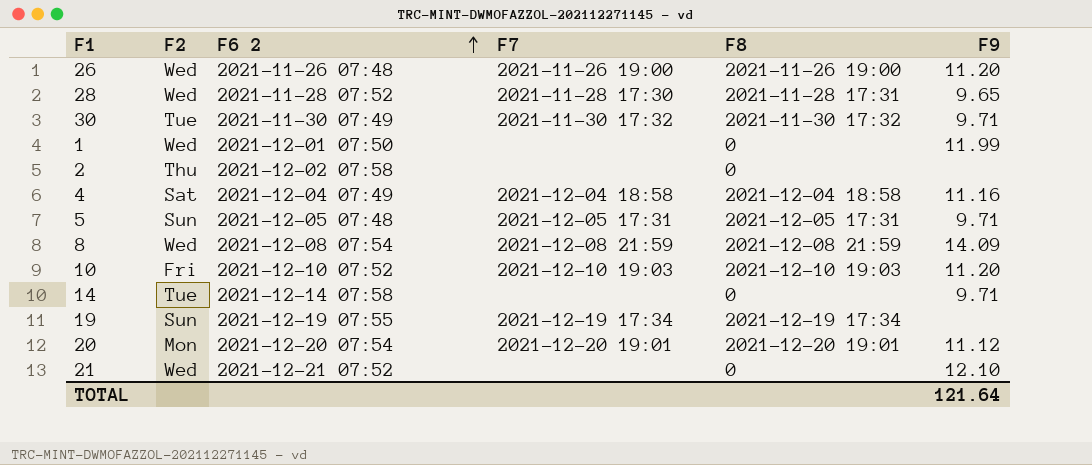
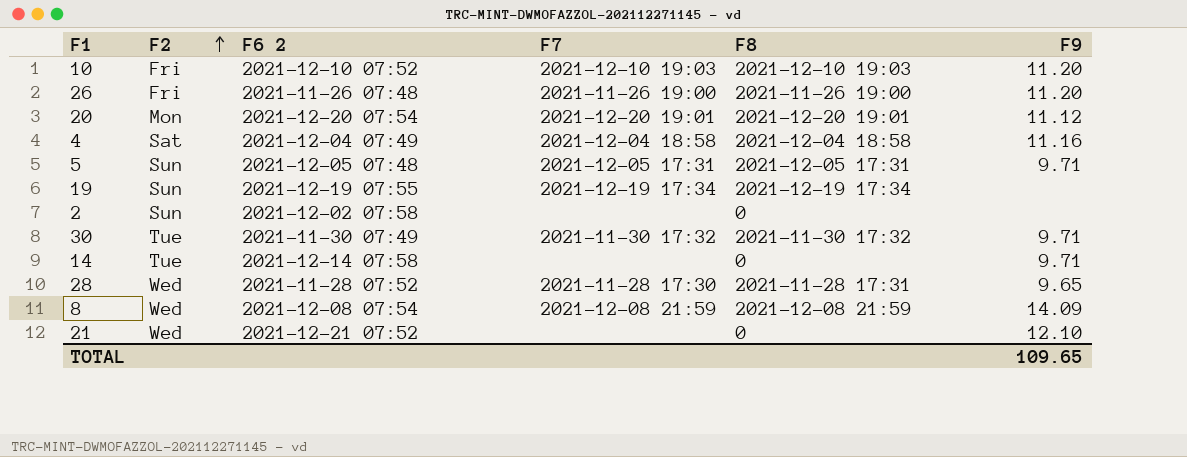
row order: F6 2 ascending -> F2 ascending
row 1: Wed | 2021-12-01 07:50 | none | 0 | 11.99 -> none
26 | F2: Wed -> Fri
2 | F2: Thu -> Sun
TOTAL | F9: 121.64 -> 109.65

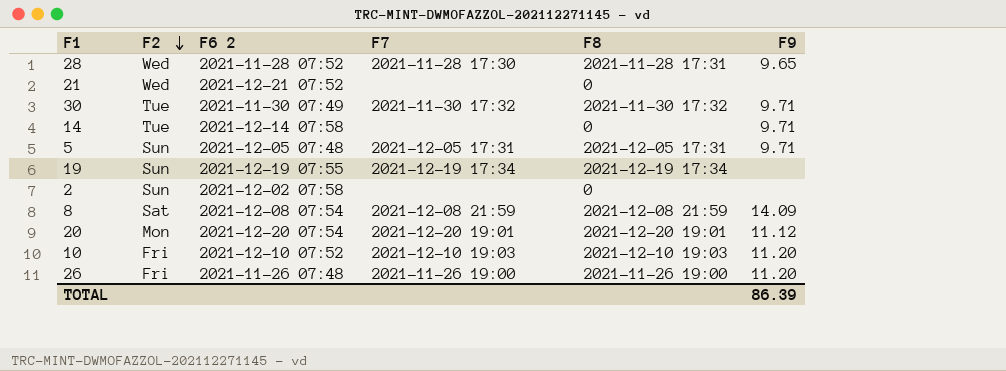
row order: F2 ascending -> F2 descending
row 4: Sat | 2021-12-04 07:49 | 2021-12-04 18:58 | 2021-12-04 18:58 | 11.16 -> none
21 | F9: 12.10 -> none
8 | F2: Wed -> Sat
TOTAL | F9: 109.65 -> 86.39

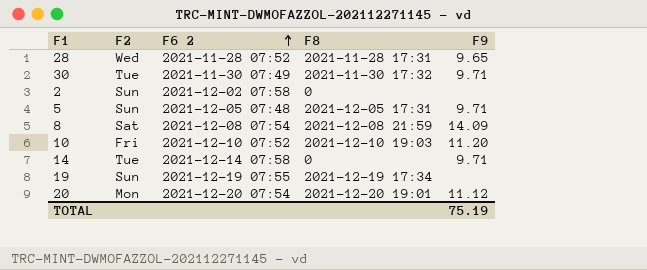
row order: F2 descending -> F6 2 ascending
column F7 | position: 4 -> none
row 21: Wed | 2021-12-21 07:52 | none | 0 | none -> none
row 26: Fri | 2021-11-26 07:48 | 2021-11-26 19:00 | 2021-11-26 19:00 | 11.20 -> none
TOTAL | F9: 86.39 -> 75.19

